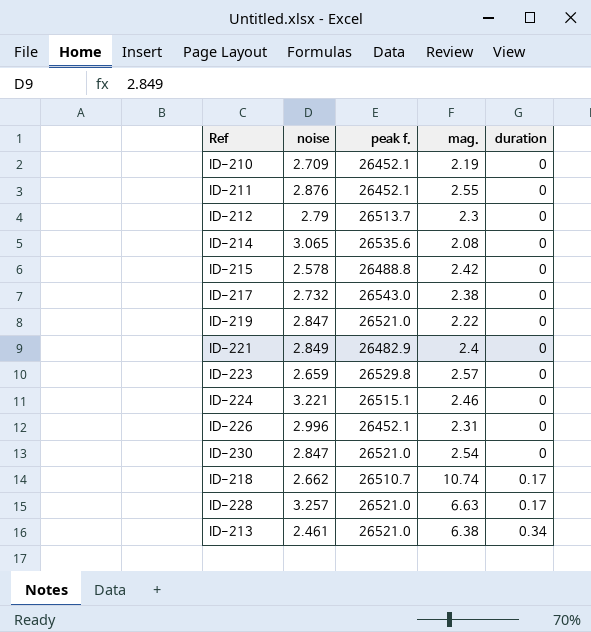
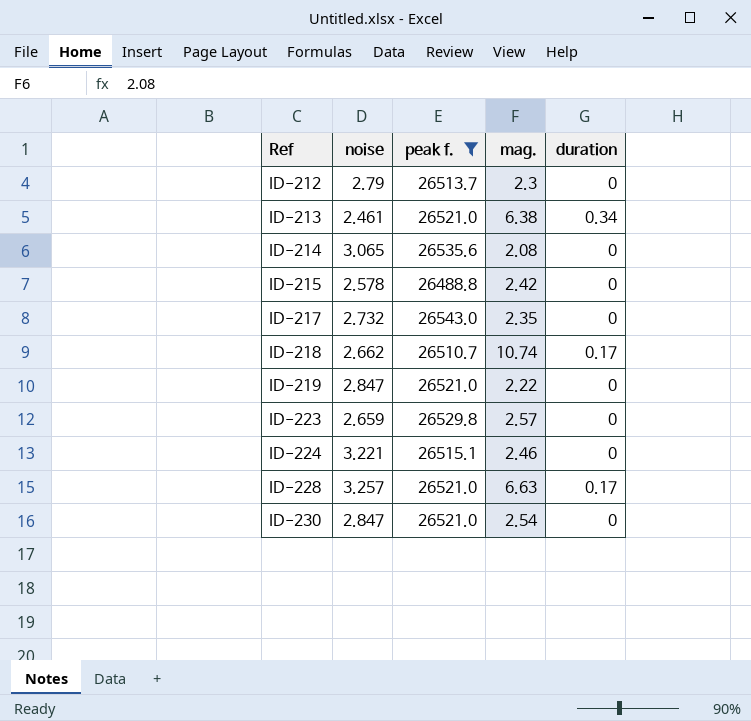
filter: none -> peak f. >= 26488.8
row order: duration ascending -> Ref ascending
ID-217 | mag.: 2.38 -> 2.35

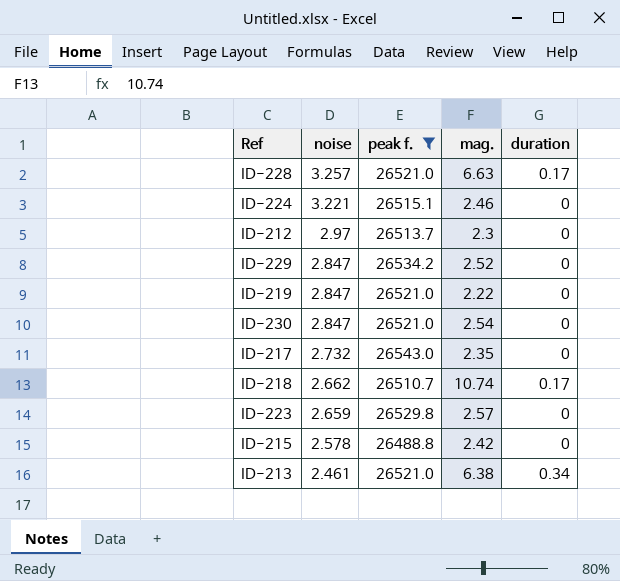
row order: Ref ascending -> noise descending
row ID-214: 3.065 | 26535.6 | 2.08 | 0 -> none
ID-212 | noise: 2.79 -> 2.97
row ID-229: none -> 2.847 | 26534.2 | 2.52 | 0

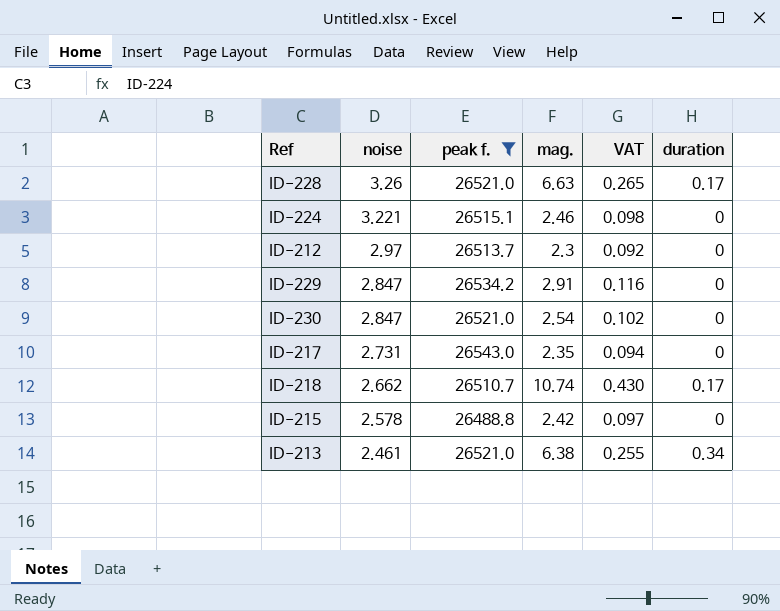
column VAT | formula: none -> [mag.] * 0.04
row ID-219: 2.847 | 26521.0 | 2.22 | 0 -> none
row ID-223: 2.659 | 26529.8 | 2.57 | 0 -> none
ID-228 | noise: 3.257 -> 3.26
ID-229 | mag.: 2.52 -> 2.91
ID-217 | noise: 2.732 -> 2.731

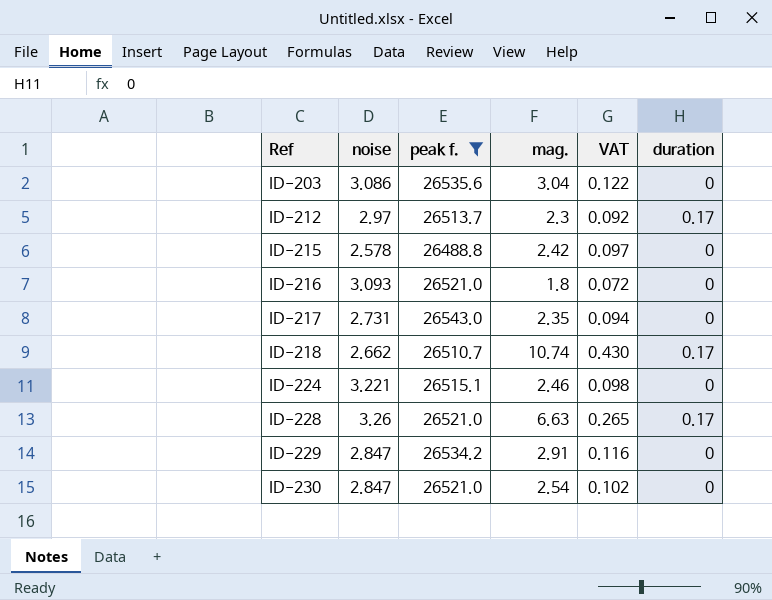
row order: noise descending -> Ref ascending
row ID-213: 2.461 | 26521.0 | 6.38 | 0.255 | 0.34 -> none
row ID-203: none -> 3.086 | 26535.6 | 3.04 | 0.122 | 0
ID-212 | duration: 0 -> 0.17
row ID-216: none -> 3.093 | 26521.0 | 1.8 | 0.072 | 0

